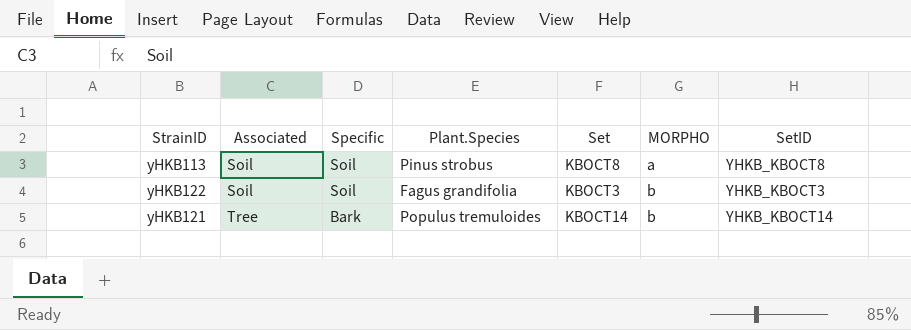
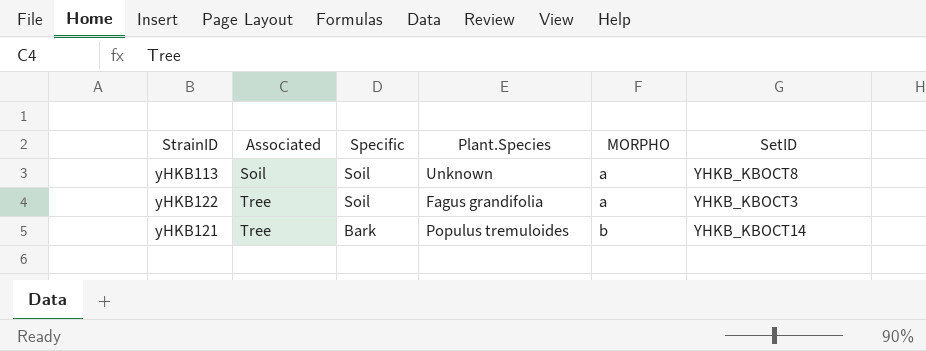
column Set | position: 5 -> none
yHKB113 | Plant.Species: Pinus strobus -> Unknown
yHKB122 | Associated: Soil -> Tree
yHKB122 | MORPHO: b -> a

